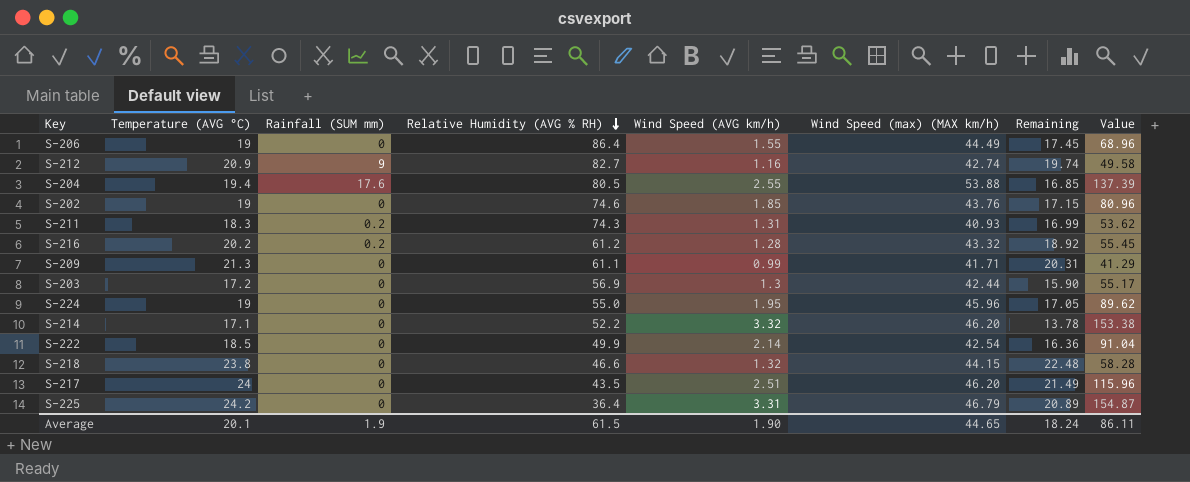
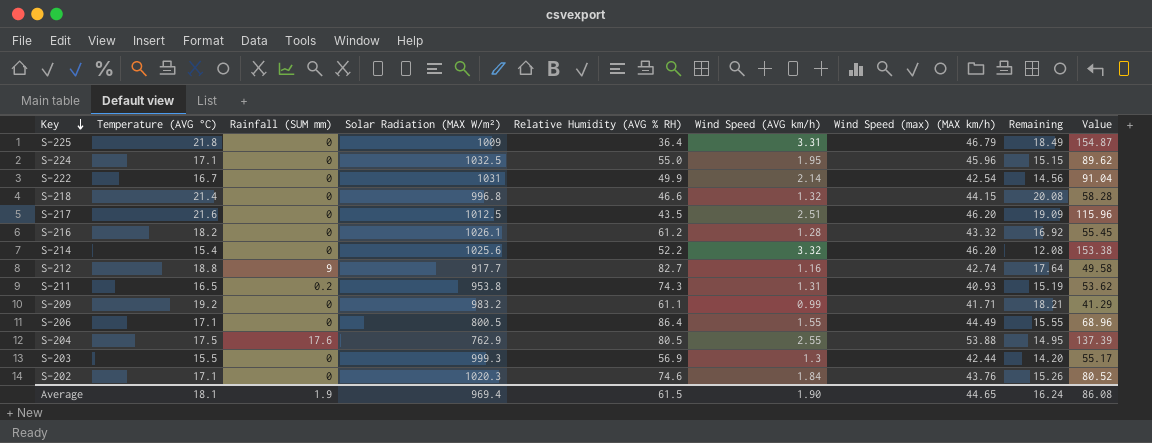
row order: Relative Humidity (AVG % RH) descending -> Key descending
column Solar Radiation (MAX W/m²) | position: none -> 4
S-225 | Temperature (AVG °C): 24.2 -> 21.8
S-225 | Remaining: 20.89 -> 18.49
S-224 | Temperature (AVG °C): 19 -> 17.1
S-224 | Remaining: 17.05 -> 15.15
S-222 | Temperature (AVG °C): 18.5 -> 16.7
S-222 | Remaining: 16.36 -> 14.56
S-218 | Temperature (AVG °C): 23.8 -> 21.4
S-218 | Remaining: 22.48 -> 20.08
S-217 | Temperature (AVG °C): 24 -> 21.6
S-217 | Remaining: 21.49 -> 19.09
S-216 | Temperature (AVG °C): 20.2 -> 18.2
S-216 | Rainfall (SUM mm): 0.2 -> 0
S-216 | Remaining: 18.92 -> 16.92
S-214 | Temperature (AVG °C): 17.1 -> 15.4
S-214 | Remaining: 13.78 -> 12.08
S-212 | Temperature (AVG °C): 20.9 -> 18.8
S-212 | Remaining: 19.74 -> 17.64
S-211 | Temperature (AVG °C): 18.3 -> 16.5
S-211 | Remaining: 16.99 -> 15.19
S-209 | Temperature (AVG °C): 21.3 -> 19.2
S-209 | Remaining: 20.31 -> 18.21
S-206 | Temperature (AVG °C): 19 -> 17.1
S-206 | Remaining: 17.45 -> 15.55
S-204 | Temperature (AVG °C): 19.4 -> 17.5
S-204 | Remaining: 16.85 -> 14.95
S-203 | Temperature (AVG °C): 17.2 -> 15.5
S-203 | Remaining: 15.90 -> 14.20
S-202 | Temperature (AVG °C): 19 -> 17.1
S-202 | Wind Speed (AVG km/h): 1.85 -> 1.84
S-202 | Remaining: 17.15 -> 15.26
S-202 | Value: 80.96 -> 80.52
Average | Temperature (AVG °C): 20.1 -> 18.1
Average | Remaining: 18.24 -> 16.24
Average | Value: 86.11 -> 86.08

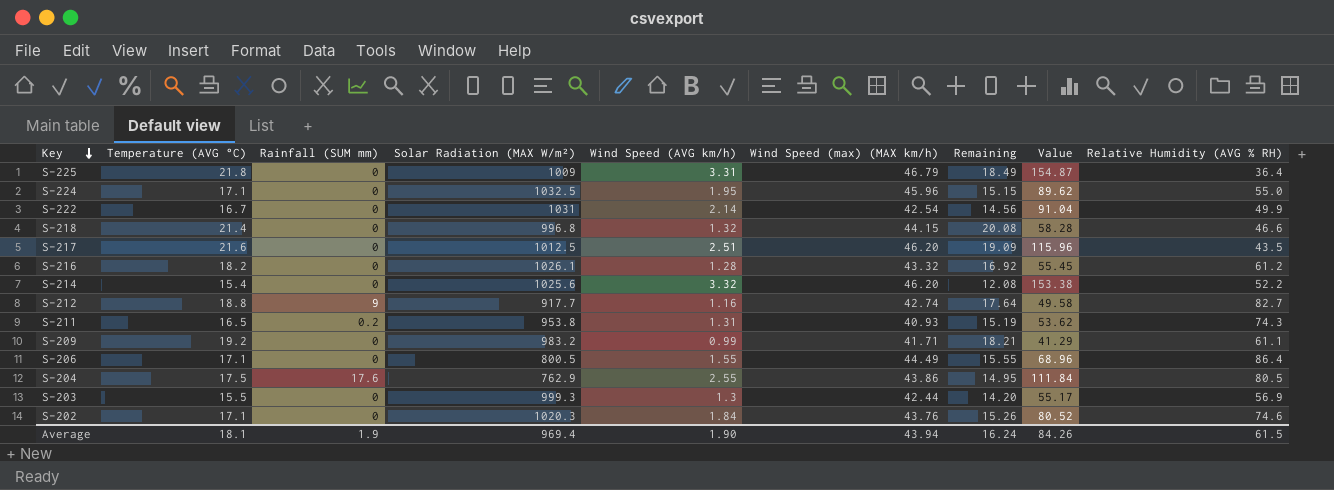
column Relative Humidity (AVG % RH) | position: 5 -> 9
S-204 | Wind Speed (max) (MAX km/h): 53.88 -> 43.86
S-204 | Value: 137.39 -> 111.84
Average | Wind Speed (max) (MAX km/h): 44.65 -> 43.94
Average | Value: 86.08 -> 84.26

